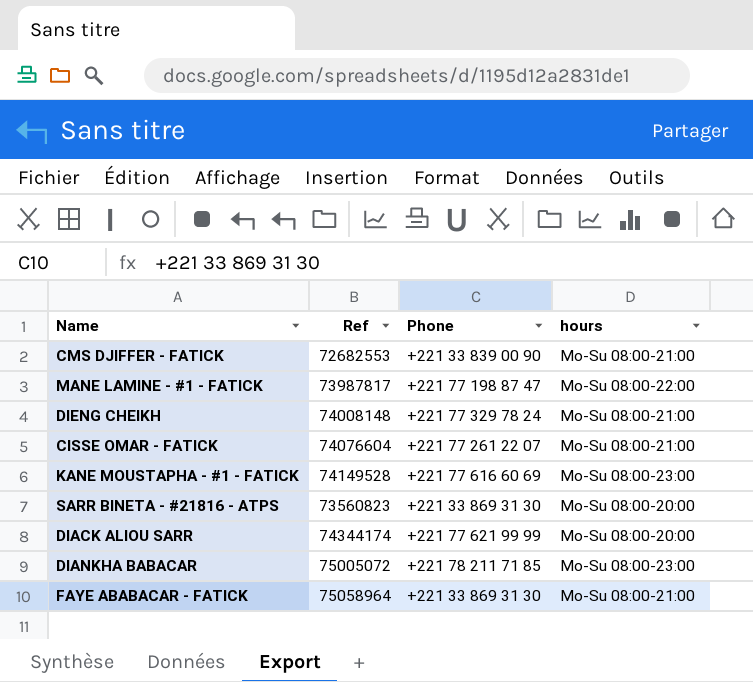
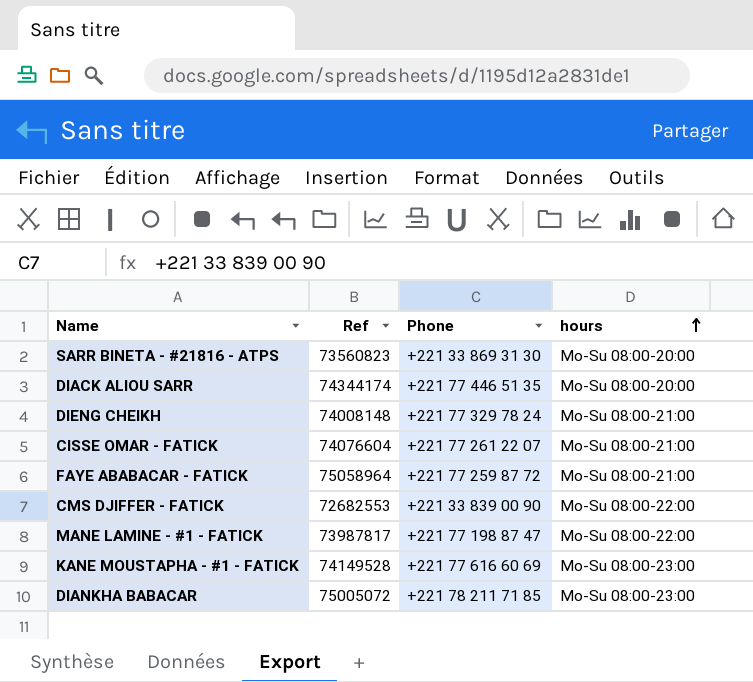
row order: none -> hours ascending
DIACK ALIOU SARR | Phone: +221 77 621 99 99 -> +221 77 446 51 35
FAYE ABABACAR - FATICK | Phone: +221 33 869 31 30 -> +221 77 259 87 72
CMS DJIFFER - FATICK | hours: Mo-Su 08:00-21:00 -> Mo-Su 08:00-22:00

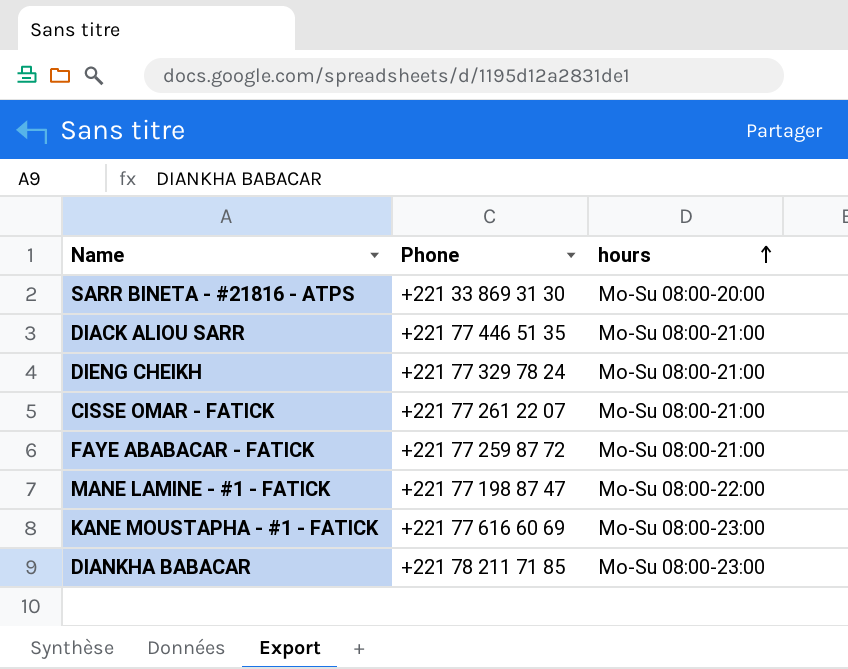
column Ref | position: 2 -> none
row CMS DJIFFER - FATICK: 72682553 | +221 33 839 00 90 | Mo-Su 08:00-22:00 -> none
DIACK ALIOU SARR | hours: Mo-Su 08:00-20:00 -> Mo-Su 08:00-21:00

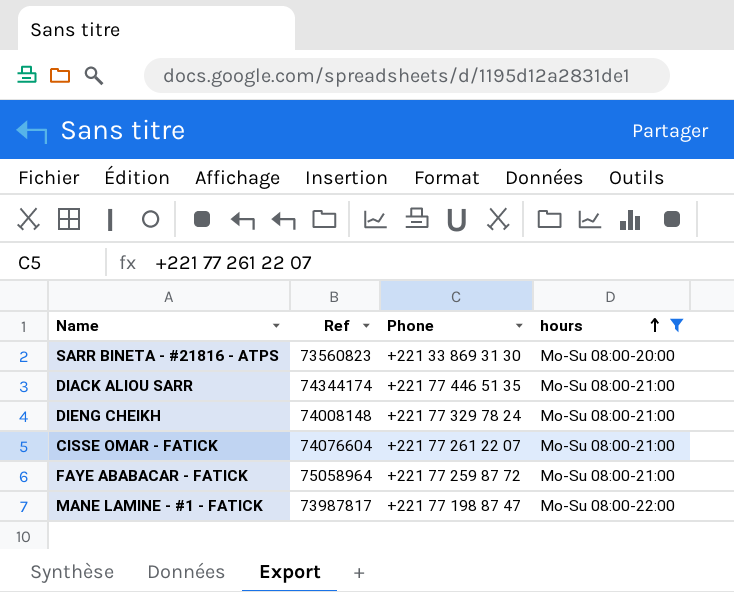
filter: none -> hours != Mo-Su 08:00-23:00
column Ref | position: none -> 2

